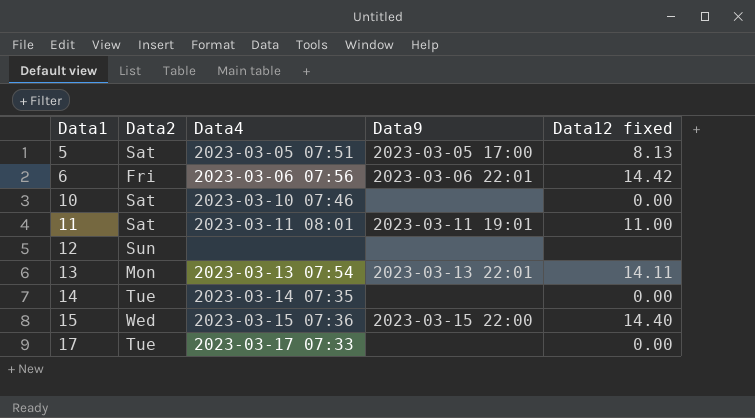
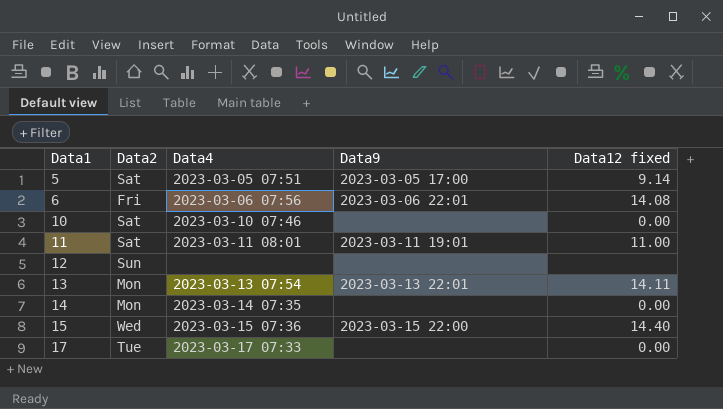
5 | Data12 fixed: 8.13 -> 9.14
6 | Data12 fixed: 14.42 -> 14.08
14 | Data2: Tue -> Mon

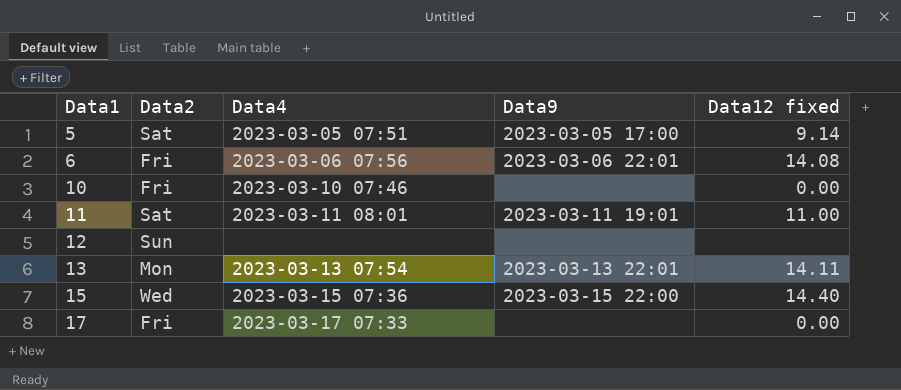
row 14: Mon | 2023-03-14 07:35 | none | 0.00 -> none
10 | Data2: Sat -> Fri
17 | Data2: Tue -> Fri

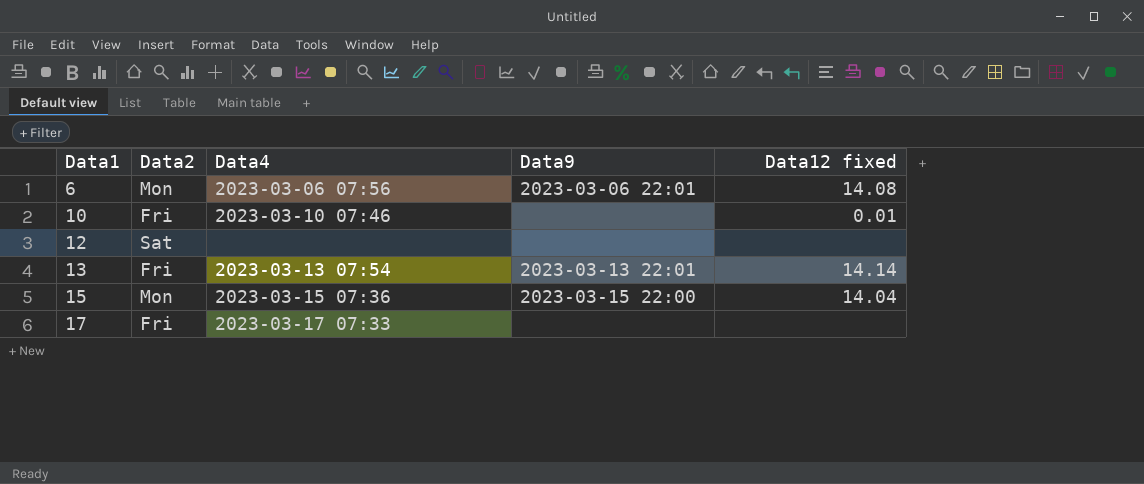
row 5: Sat | 2023-03-05 07:51 | 2023-03-05 17:00 | 9.14 -> none
row 11: Sat | 2023-03-11 08:01 | 2023-03-11 19:01 | 11.00 -> none
6 | Data2: Fri -> Mon
10 | Data12 fixed: 0.00 -> 0.01
12 | Data2: Sun -> Sat
13 | Data2: Mon -> Fri
13 | Data12 fixed: 14.11 -> 14.14
15 | Data2: Wed -> Mon
15 | Data12 fixed: 14.40 -> 14.04
17 | Data12 fixed: 0.00 -> none

